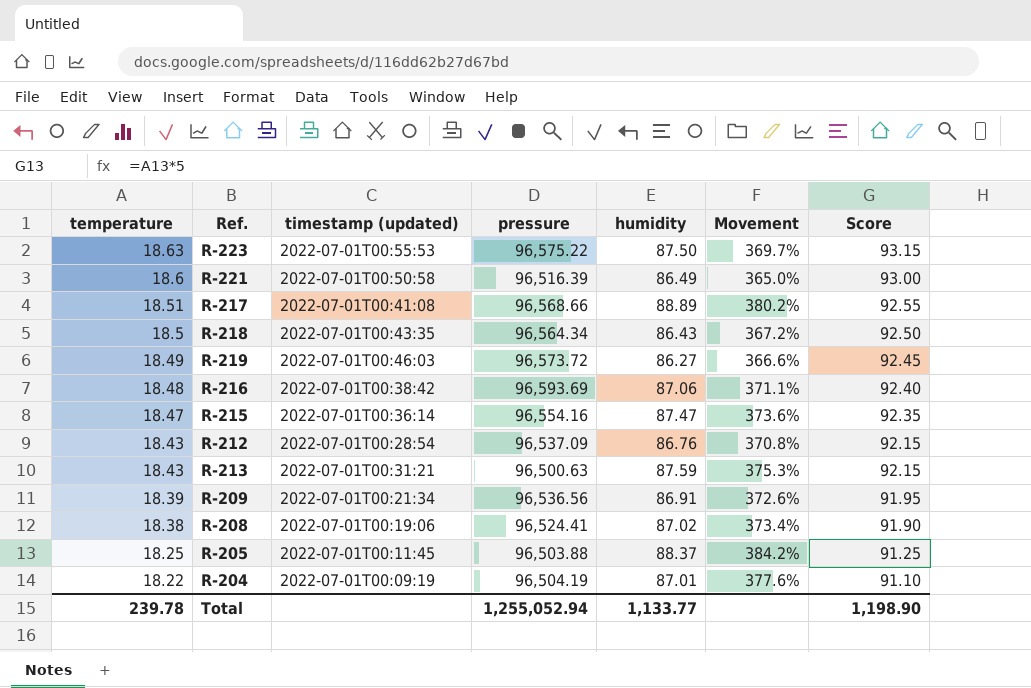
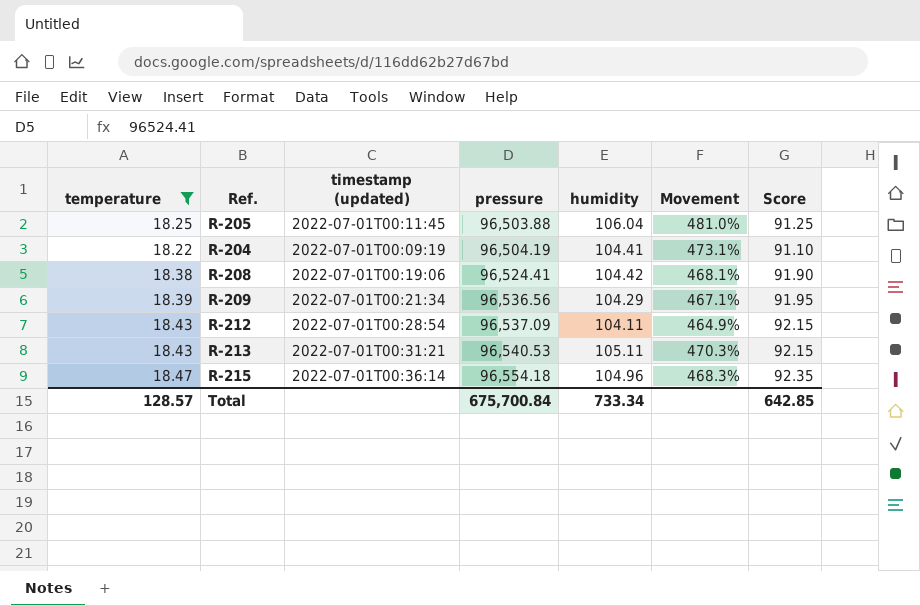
filter: none -> temperature <= 18.47
row order: temperature descending -> pressure ascending
R-205 | humidity: 88.37 -> 106.04
R-205 | Movement: 384.2% -> 481.0%
R-204 | humidity: 87.01 -> 104.41
R-204 | Movement: 377.6% -> 473.1%
R-208 | humidity: 87.02 -> 104.42
R-208 | Movement: 373.4% -> 468.1%
R-209 | humidity: 86.91 -> 104.29
R-209 | Movement: 372.6% -> 467.1%
R-212 | humidity: 86.76 -> 104.11
R-212 | Movement: 370.8% -> 464.9%
R-213 | pressure: 96,500.63 -> 96,540.53
R-213 | humidity: 87.59 -> 105.11
R-213 | Movement: 375.3% -> 470.3%
R-215 | pressure: 96,554.16 -> 96,554.18
R-215 | humidity: 87.47 -> 104.96
R-215 | Movement: 373.6% -> 468.3%
Total | temperature: 239.78 -> 128.57
Total | pressure: 1,255,052.94 -> 675,700.84
Total | humidity: 1,133.77 -> 733.34
Total | Score: 1,198.90 -> 642.85

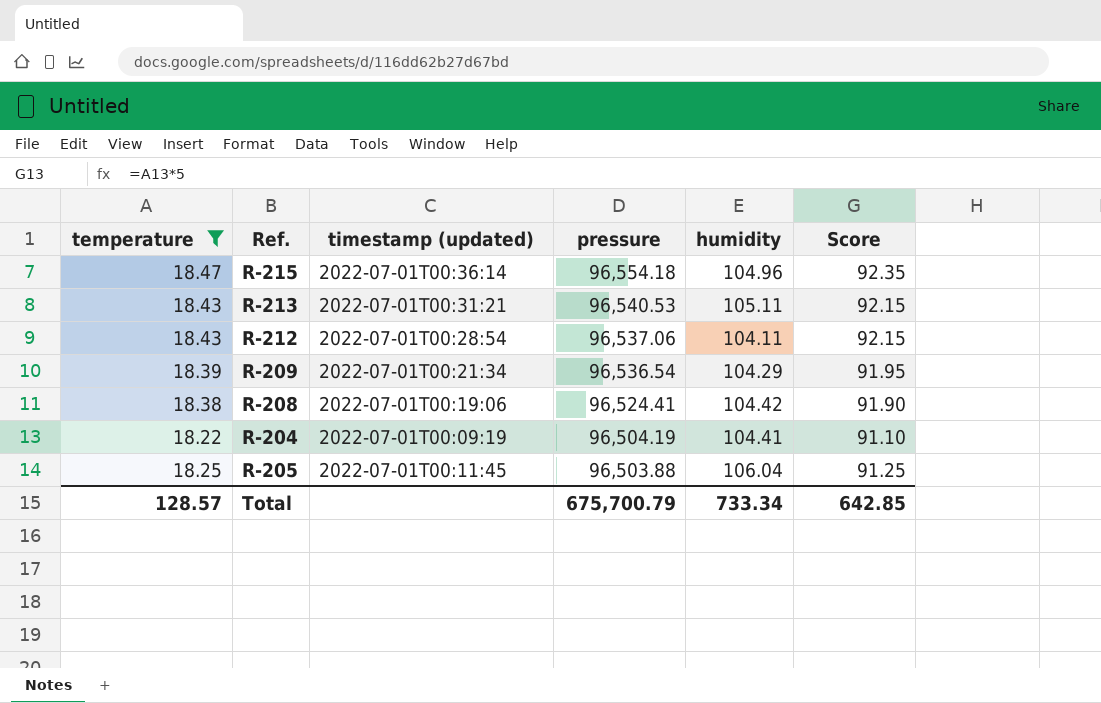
row order: pressure ascending -> pressure descending
column Movement | formula: ([humidity] - [temperature]) / [temperature] -> none
R-212 | pressure: 96,537.09 -> 96,537.06
R-209 | pressure: 96,536.56 -> 96,536.54
Total | pressure: 675,700.84 -> 675,700.79

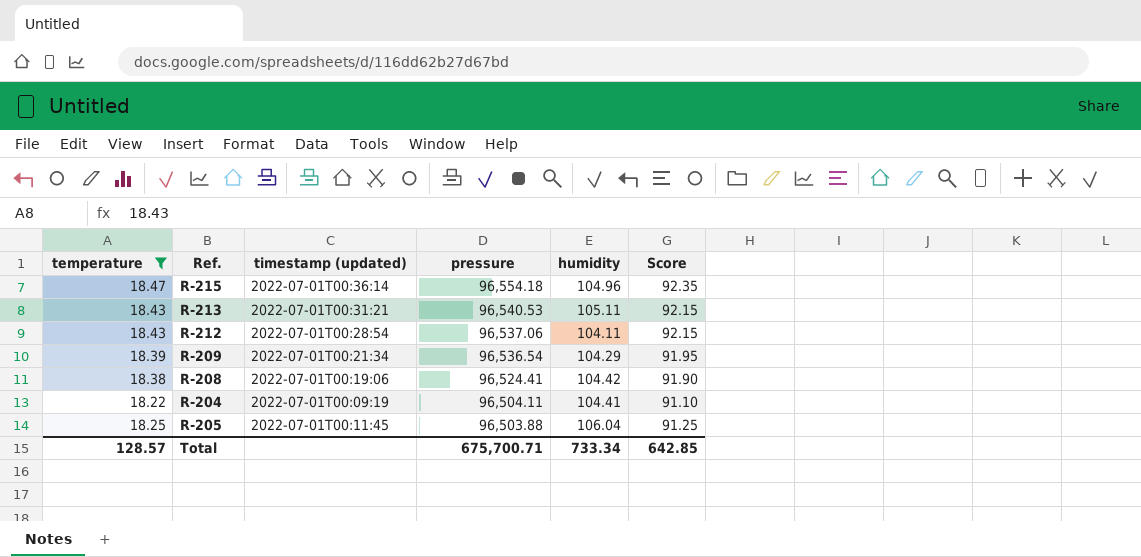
R-204 | pressure: 96,504.19 -> 96,504.11
Total | pressure: 675,700.79 -> 675,700.71

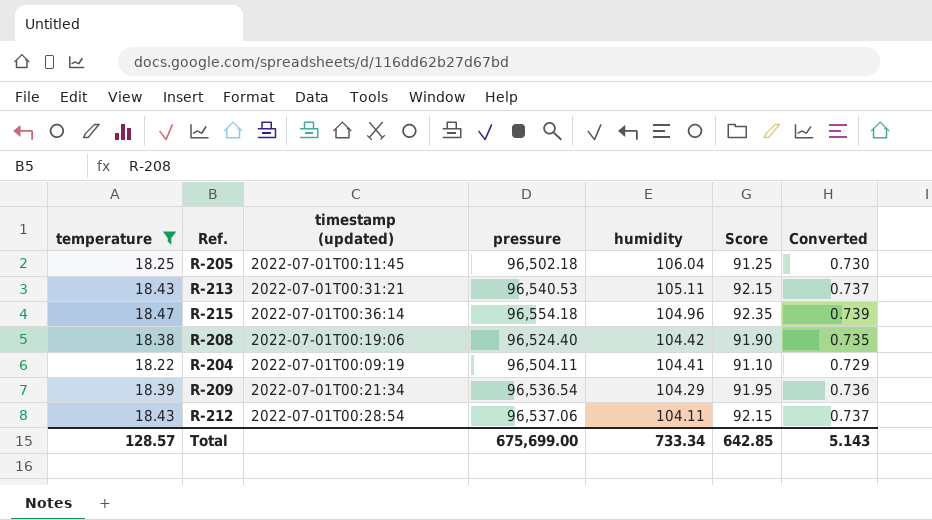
row order: pressure descending -> humidity descending
column Converted | formula: none -> [temperature] * 0.04
R-205 | pressure: 96,503.88 -> 96,502.18
R-208 | pressure: 96,524.41 -> 96,524.40
Total | pressure: 675,700.71 -> 675,699.00

